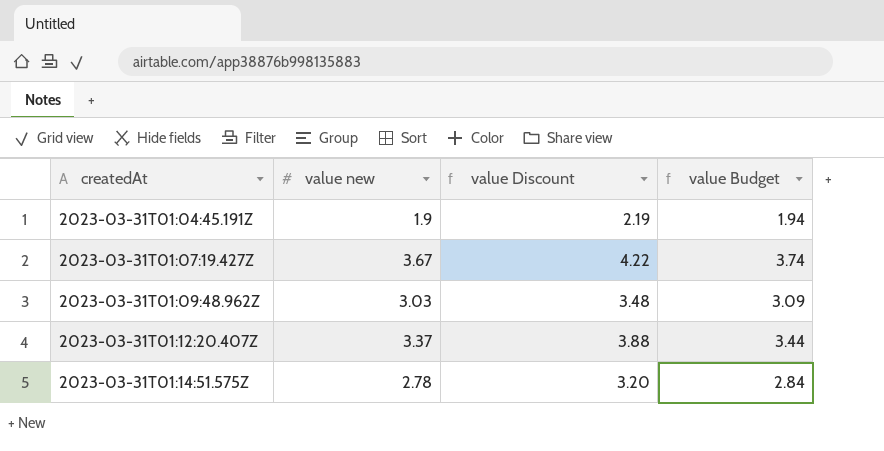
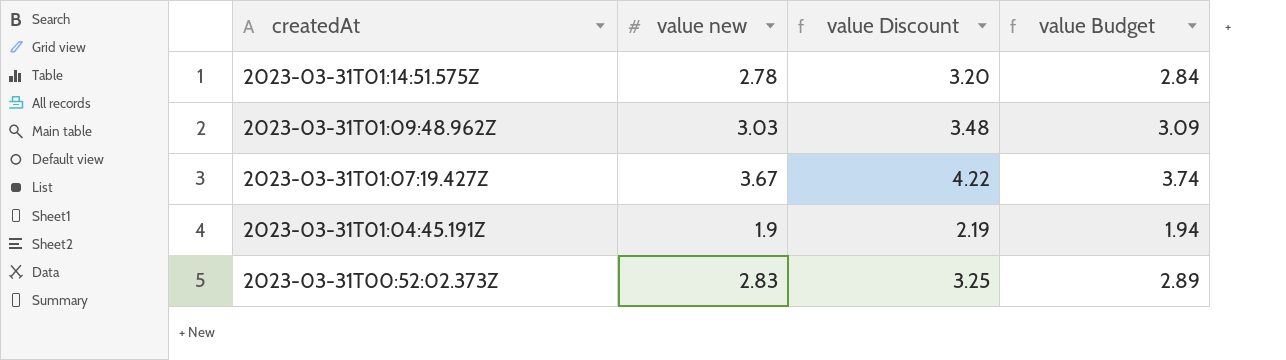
row order: createdAt ascending -> createdAt descending
row 2023-03-31T01:12:20.407Z: 3.37 | 3.88 | 3.44 -> none
row 2023-03-31T00:52:02.373Z: none -> 2.83 | 3.25 | 2.89

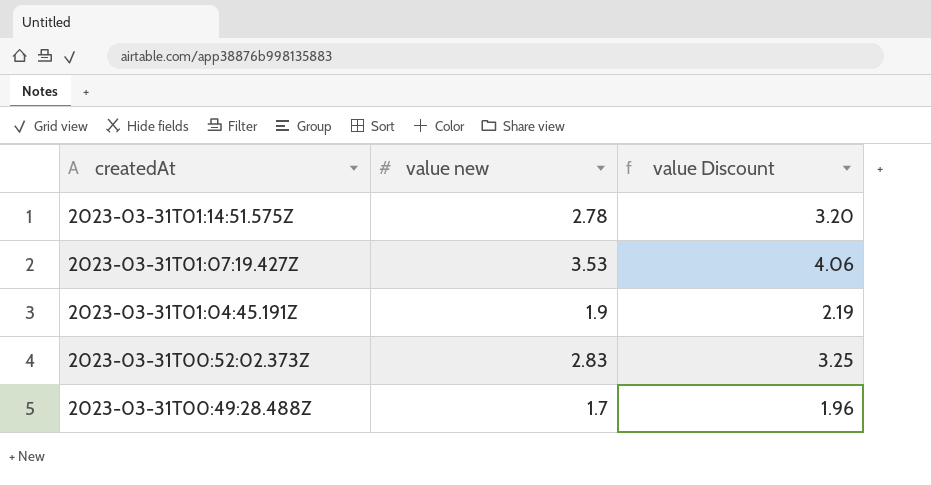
column value Budget | formula: [value new] * 1.02 -> none
row 2023-03-31T01:09:48.962Z: 3.03 | 3.48 | 3.09 -> none
2023-03-31T01:07:19.427Z | value new: 3.67 -> 3.53
2023-03-31T01:07:19.427Z | value Discount: 4.22 -> 4.06
row 2023-03-31T00:49:28.488Z: none -> 1.7 | 1.96

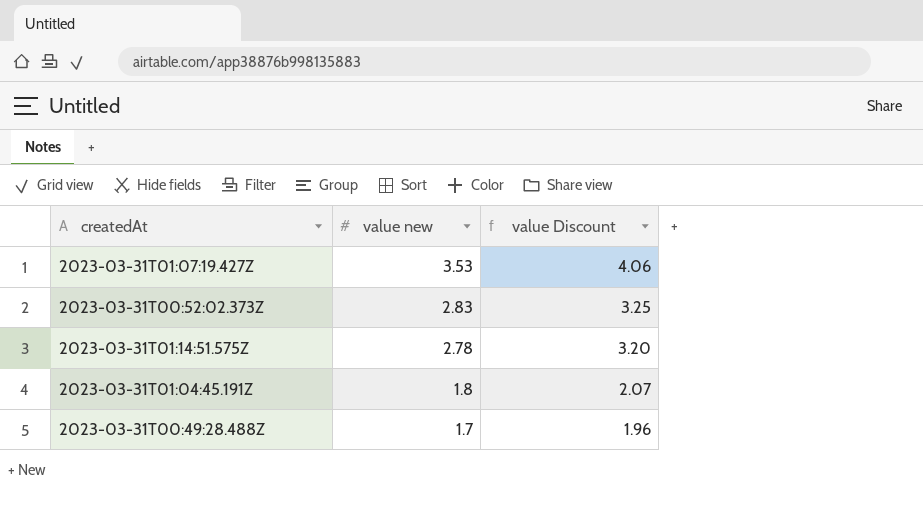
row order: createdAt descending -> value new descending
2023-03-31T01:04:45.191Z | value new: 1.9 -> 1.8
2023-03-31T01:04:45.191Z | value Discount: 2.19 -> 2.07

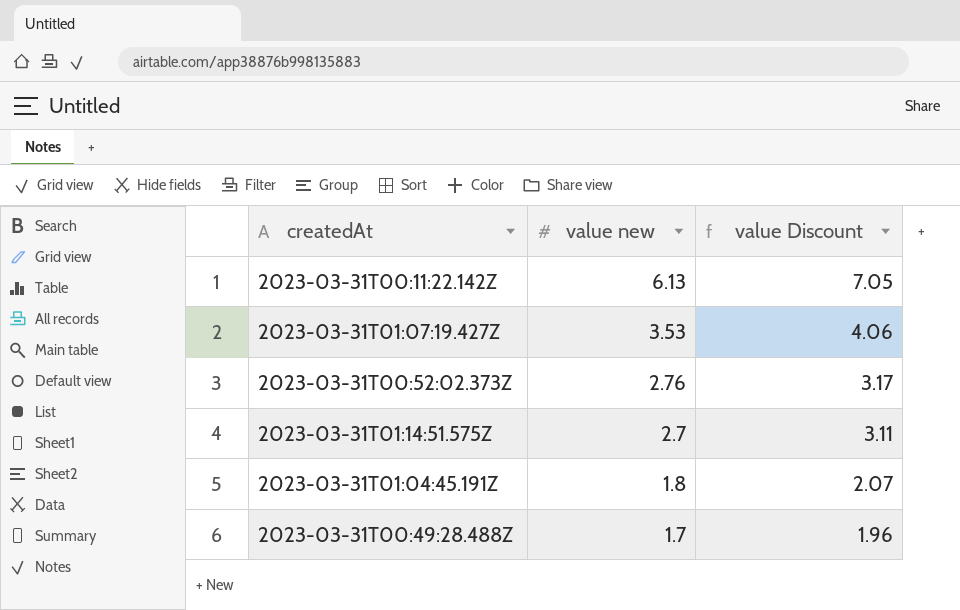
row 2023-03-31T00:11:22.142Z: none -> 6.13 | 7.05
2023-03-31T00:52:02.373Z | value new: 2.83 -> 2.76
2023-03-31T00:52:02.373Z | value Discount: 3.25 -> 3.17
2023-03-31T01:14:51.575Z | value new: 2.78 -> 2.7
2023-03-31T01:14:51.575Z | value Discount: 3.20 -> 3.11

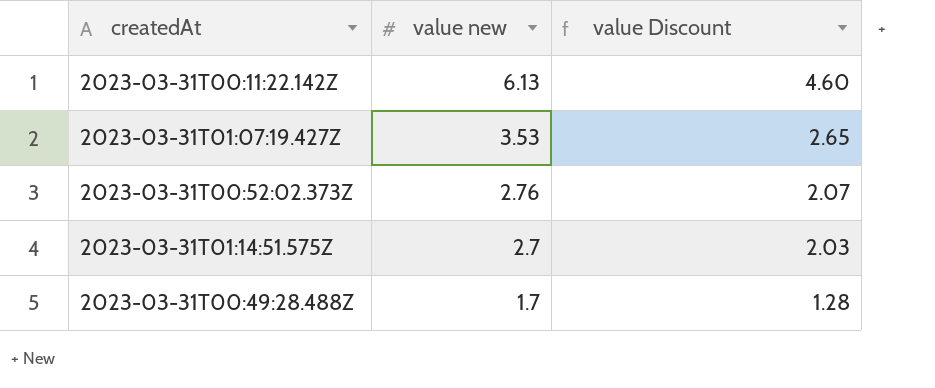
column value Discount | formula: [value new] * 1.15 -> [value new] * 0.75
row 2023-03-31T01:04:45.191Z: 1.8 | 2.07 -> none

